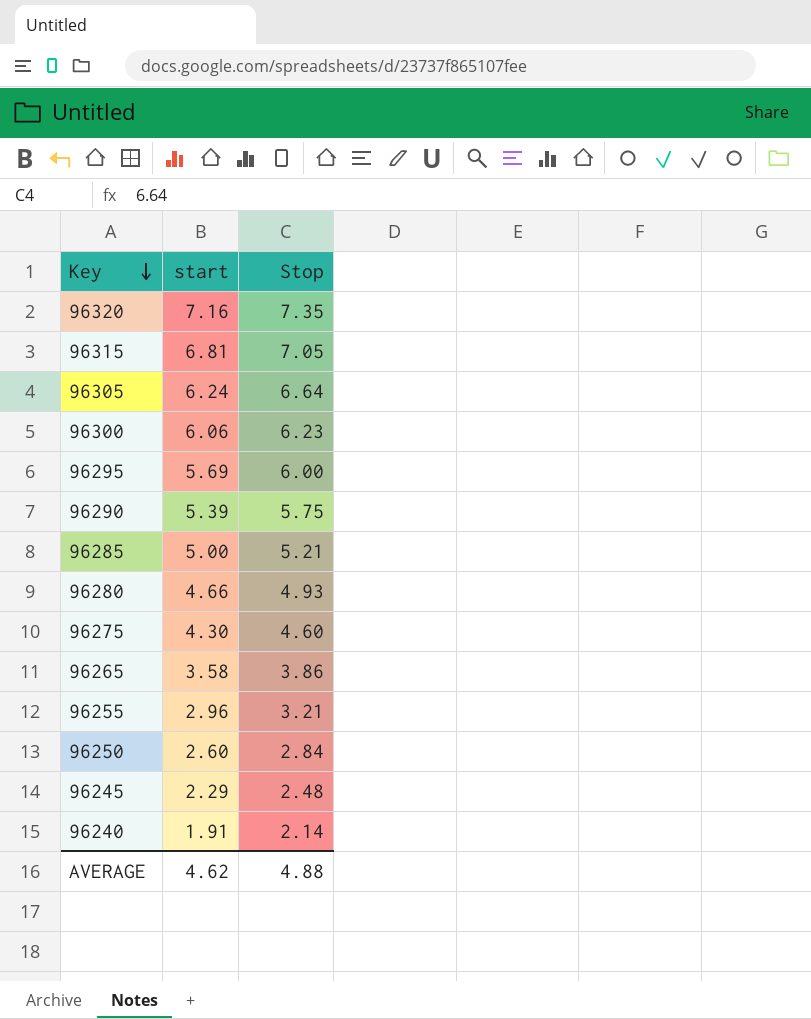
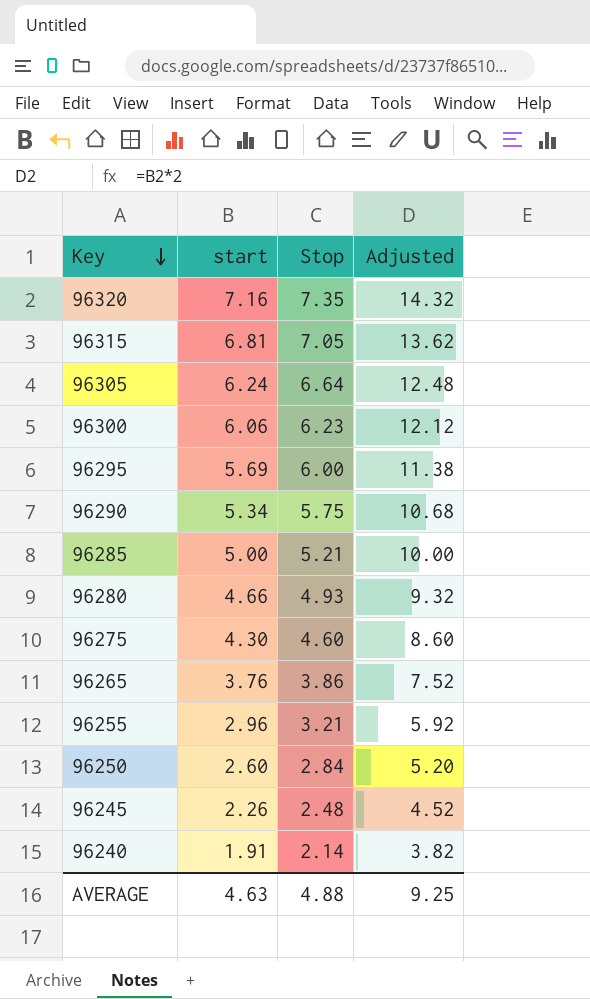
column Adjusted | formula: none -> [start] * 2
96290 | start: 5.39 -> 5.34
96265 | start: 3.58 -> 3.76
96245 | start: 2.29 -> 2.26
AVERAGE | start: 4.62 -> 4.63

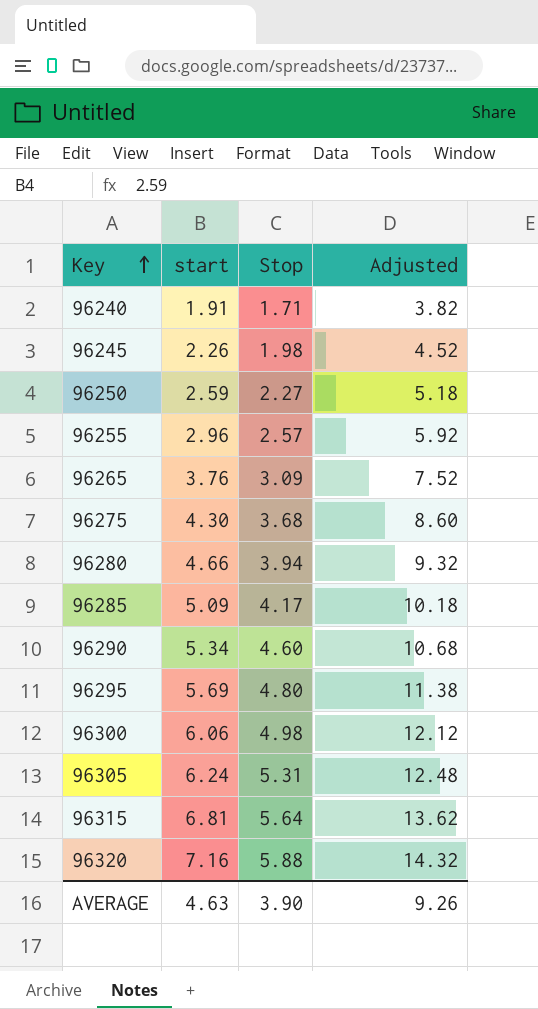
row order: Key descending -> Key ascending
96240 | Stop: 2.14 -> 1.71
96245 | Stop: 2.48 -> 1.98
96250 | start: 2.60 -> 2.59
96250 | Stop: 2.84 -> 2.27
96250 | Adjusted: 5.20 -> 5.18
96255 | Stop: 3.21 -> 2.57
96265 | Stop: 3.86 -> 3.09
96275 | Stop: 4.60 -> 3.68
96280 | Stop: 4.93 -> 3.94
96285 | start: 5.00 -> 5.09
96285 | Stop: 5.21 -> 4.17
96285 | Adjusted: 10.00 -> 10.18
96290 | Stop: 5.75 -> 4.60
96295 | Stop: 6.00 -> 4.80
96300 | Stop: 6.23 -> 4.98
96305 | Stop: 6.64 -> 5.31
96315 | Stop: 7.05 -> 5.64
96320 | Stop: 7.35 -> 5.88
AVERAGE | Stop: 4.88 -> 3.90
AVERAGE | Adjusted: 9.25 -> 9.26

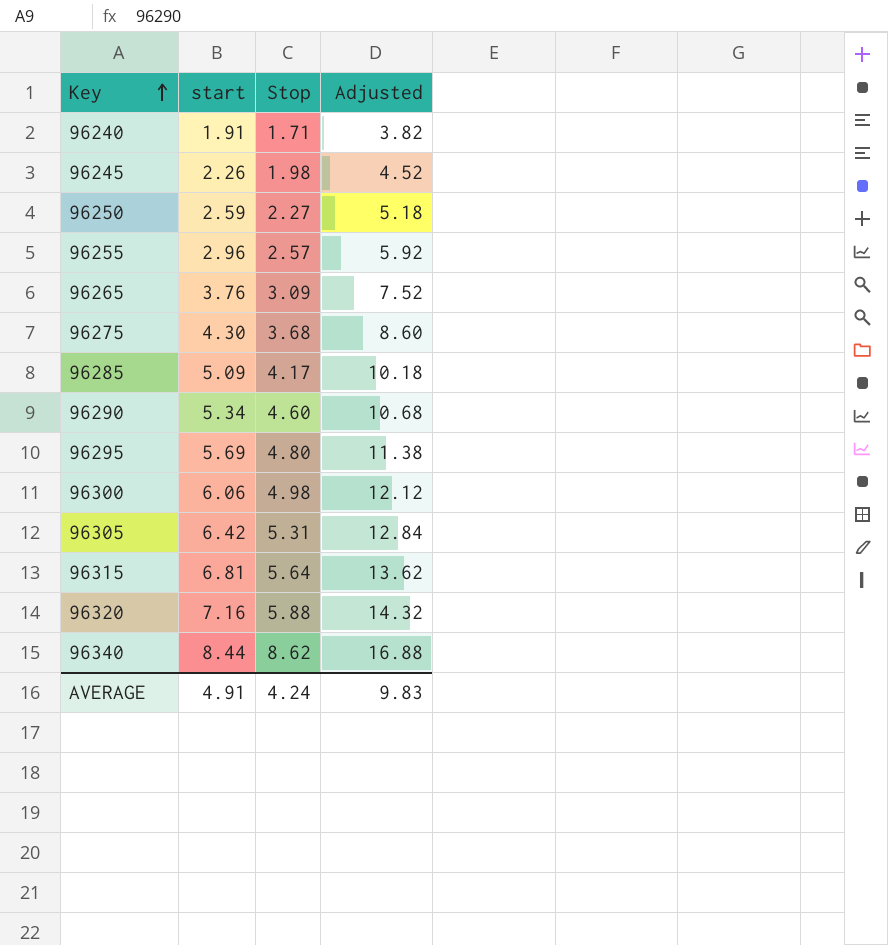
row 96280: 4.66 | 3.94 | 9.32 -> none
96305 | start: 6.24 -> 6.42
96305 | Adjusted: 12.48 -> 12.84
row 96340: none -> 8.44 | 8.62 | 16.88
AVERAGE | start: 4.63 -> 4.91
AVERAGE | Stop: 3.90 -> 4.24
AVERAGE | Adjusted: 9.26 -> 9.83

